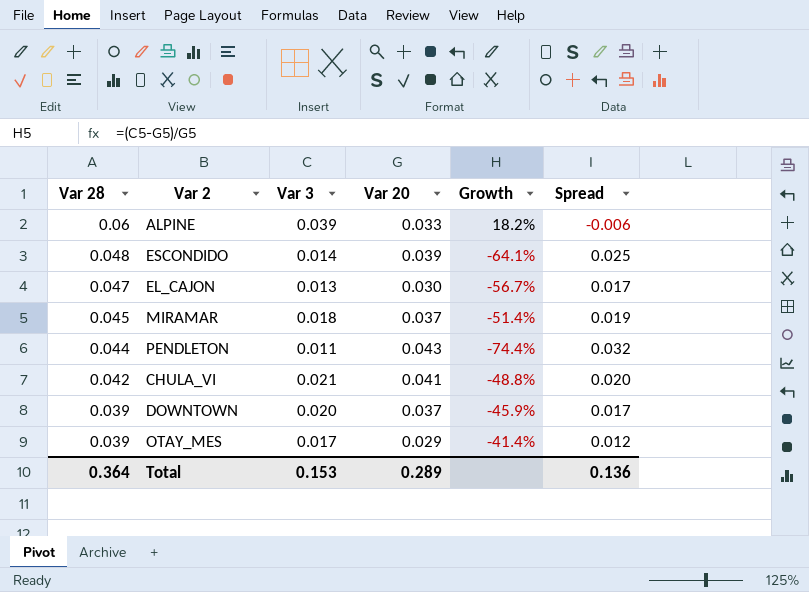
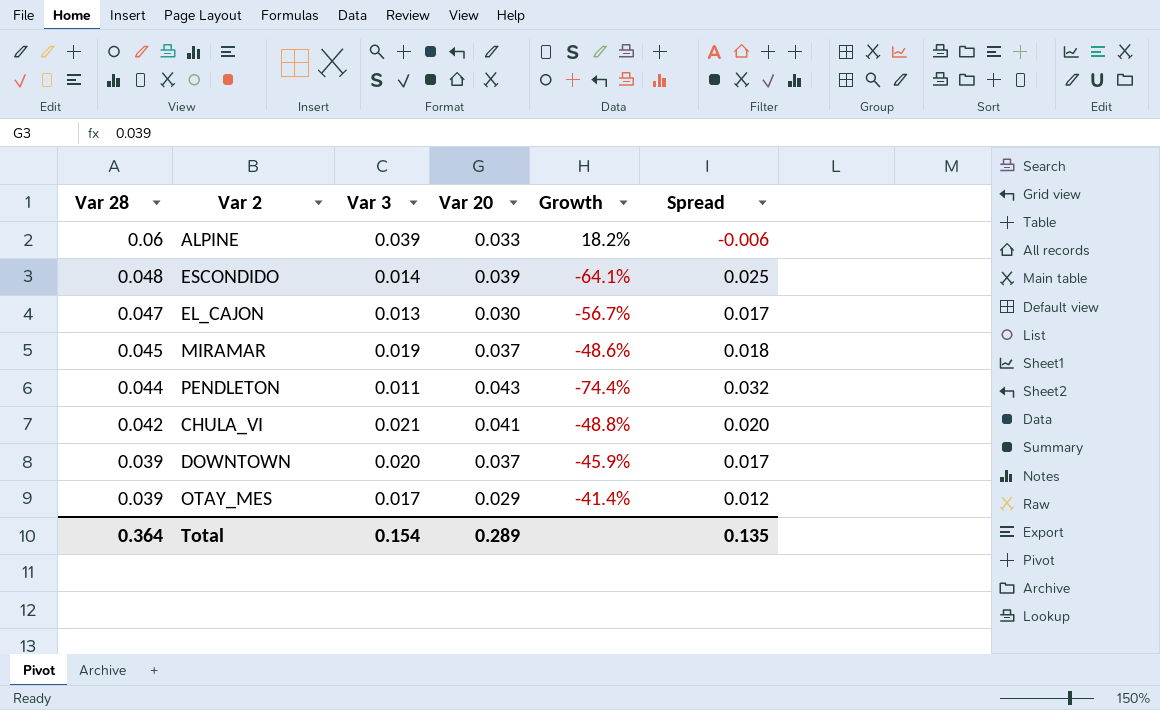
MIRAMAR | Var 3: 0.018 -> 0.019
MIRAMAR | Growth: -51.4% -> -48.6%
MIRAMAR | Spread: 0.019 -> 0.018
Total | Var 3: 0.153 -> 0.154
Total | Spread: 0.136 -> 0.135

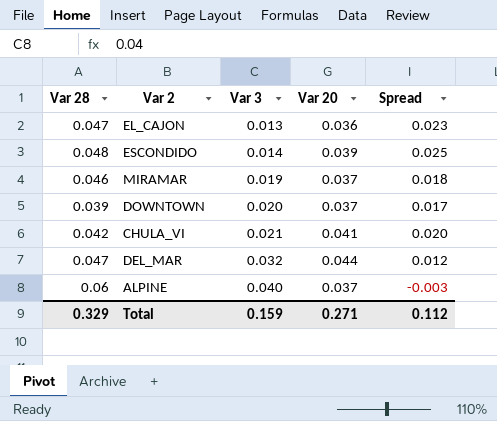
row order: Var 28 descending -> Var 3 ascending
column Growth | formula: ([Var 3] - [Var 20]) / [Var 20] -> none
row PENDLETON: 0.044 | 0.011 | 0.043 | -74.4% | 0.032 -> none
row OTAY_MES: 0.039 | 0.017 | 0.029 | -41.4% | 0.012 -> none
EL_CAJON | Var 20: 0.030 -> 0.036
EL_CAJON | Spread: 0.017 -> 0.023
MIRAMAR | Var 28: 0.045 -> 0.046
row DEL_MAR: none -> 0.047 | 0.032 | 0.044 | 0.012
ALPINE | Var 3: 0.039 -> 0.040
ALPINE | Var 20: 0.033 -> 0.037
ALPINE | Spread: -0.006 -> -0.003
Total | Var 28: 0.364 -> 0.329
Total | Var 3: 0.154 -> 0.159
Total | Var 20: 0.289 -> 0.271
Total | Spread: 0.135 -> 0.112

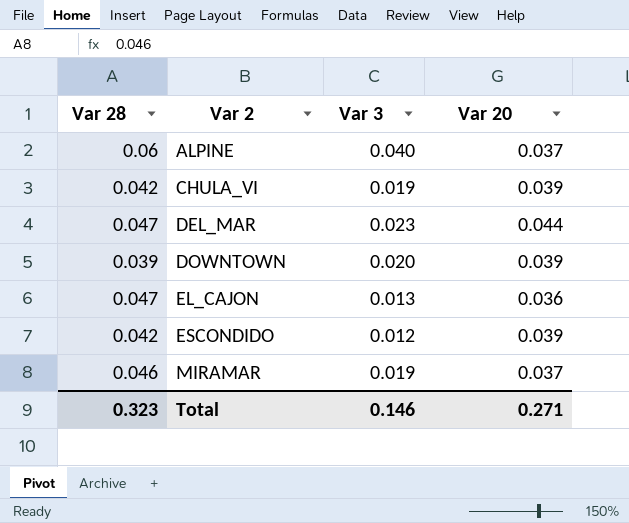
row order: Var 3 ascending -> Var 2 ascending
column Spread | formula: [Var 20] - [Var 3] -> none
CHULA_VI | Var 3: 0.021 -> 0.019
CHULA_VI | Var 20: 0.041 -> 0.039
DEL_MAR | Var 3: 0.032 -> 0.023
DOWNTOWN | Var 20: 0.037 -> 0.039
ESCONDIDO | Var 28: 0.048 -> 0.042
ESCONDIDO | Var 3: 0.014 -> 0.012
Total | Var 28: 0.329 -> 0.323
Total | Var 3: 0.159 -> 0.146

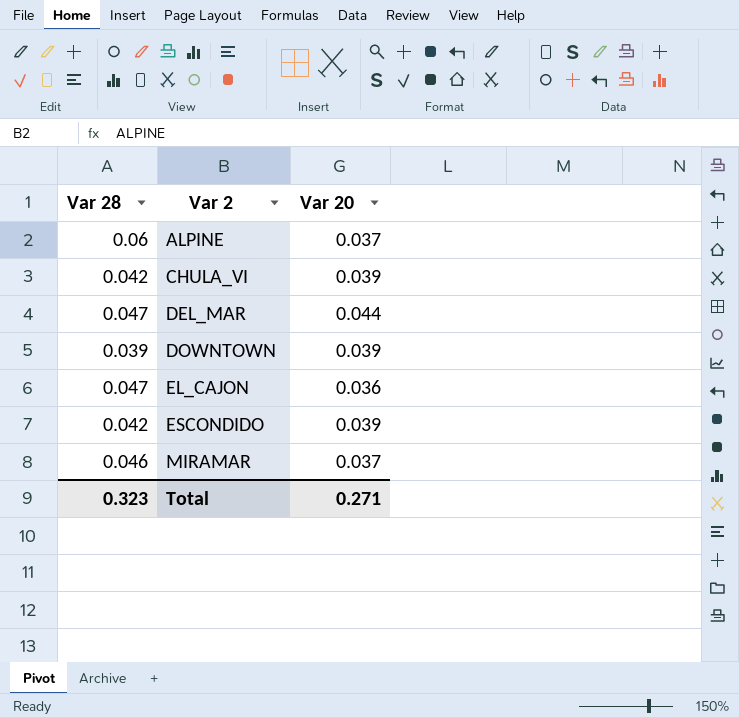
column Var 3 | position: 3 -> none

